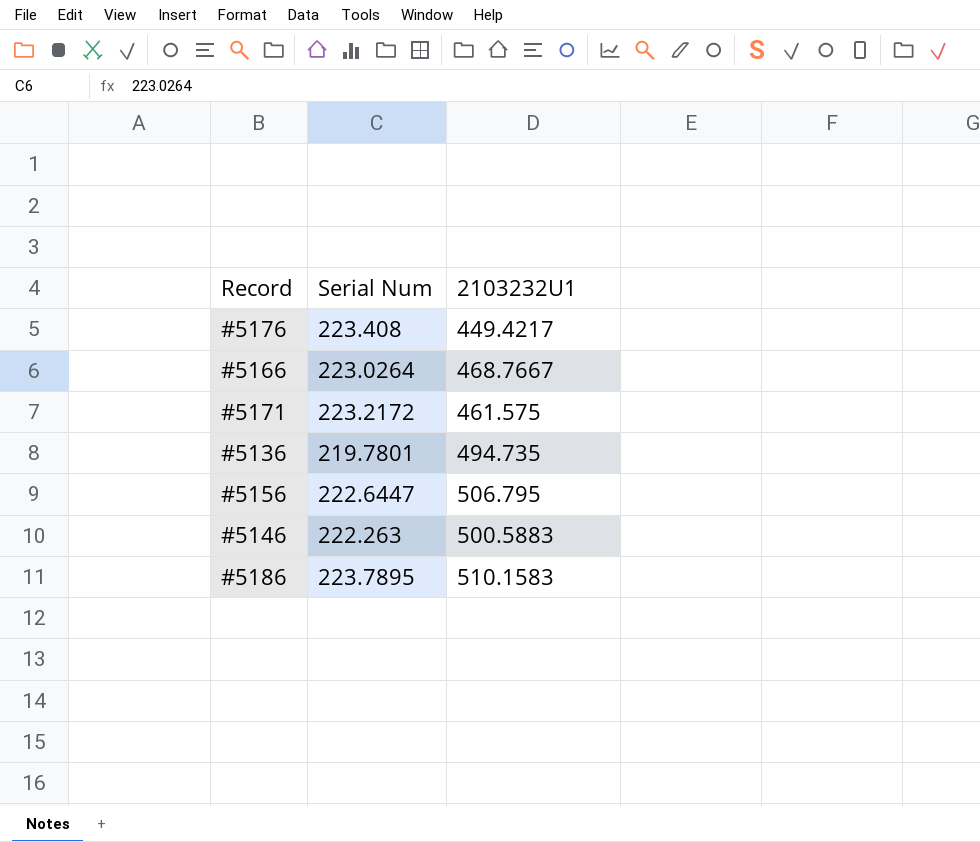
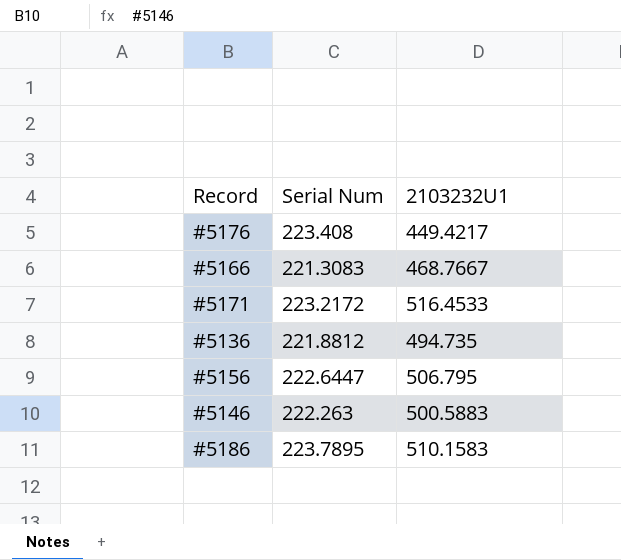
#5166 | Serial Num: 223.0264 -> 221.3083
#5171 | 2103232U1: 461.575 -> 516.4533
#5136 | Serial Num: 219.7801 -> 221.8812

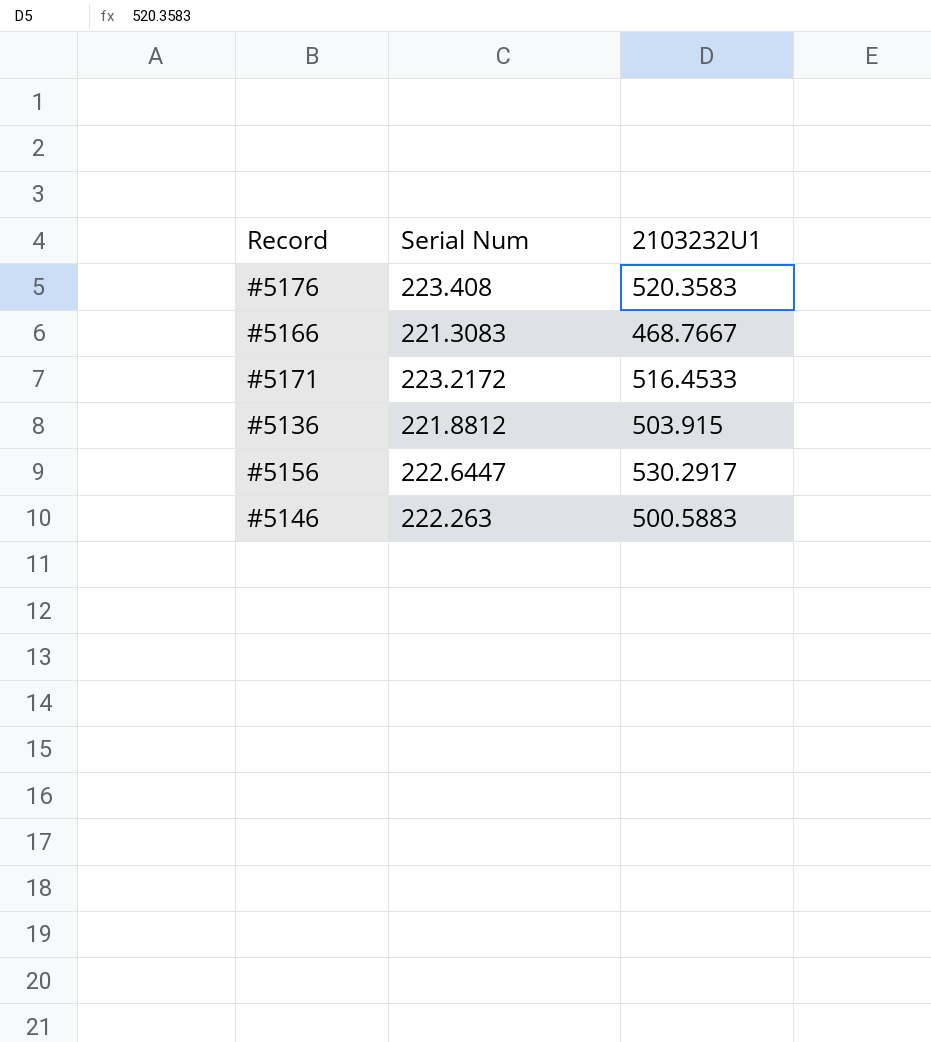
row #5186: 223.7895 | 510.1583 -> none
#5176 | 2103232U1: 449.4217 -> 520.3583
#5136 | 2103232U1: 494.735 -> 503.915
#5156 | 2103232U1: 506.795 -> 530.2917

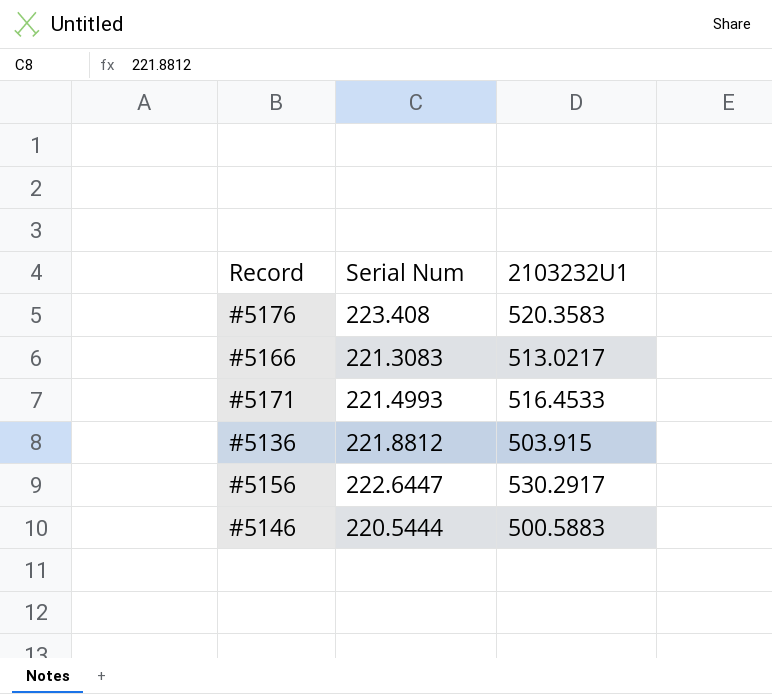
#5166 | 2103232U1: 468.7667 -> 513.0217
#5171 | Serial Num: 223.2172 -> 221.4993
#5146 | Serial Num: 222.263 -> 220.5444

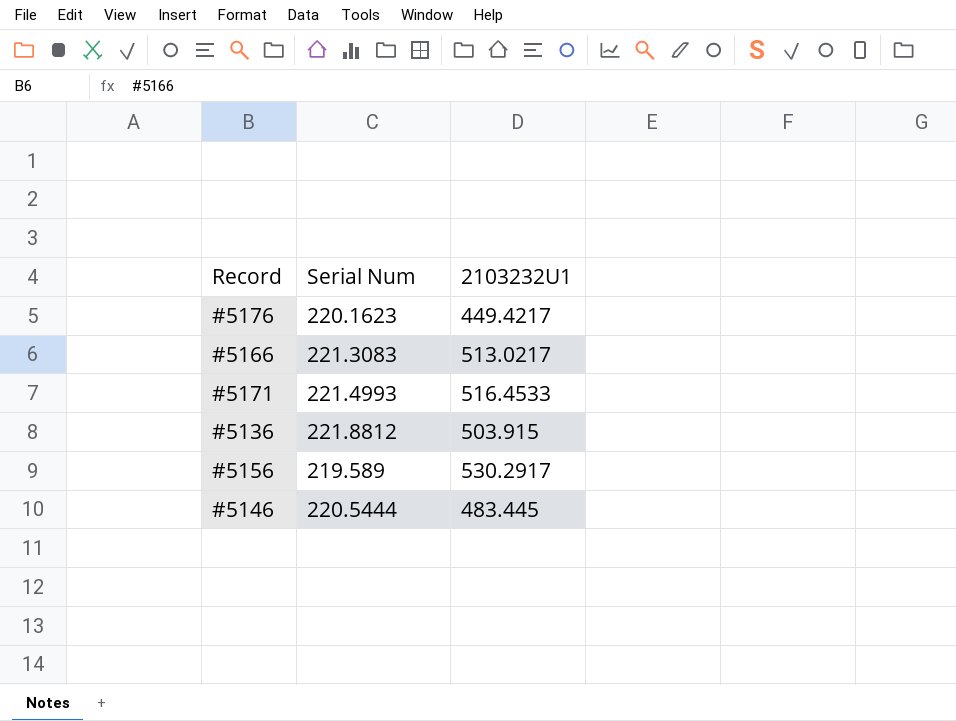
#5176 | Serial Num: 223.408 -> 220.1623
#5176 | 2103232U1: 520.3583 -> 449.4217
#5156 | Serial Num: 222.6447 -> 219.589
#5146 | 2103232U1: 500.5883 -> 483.445

